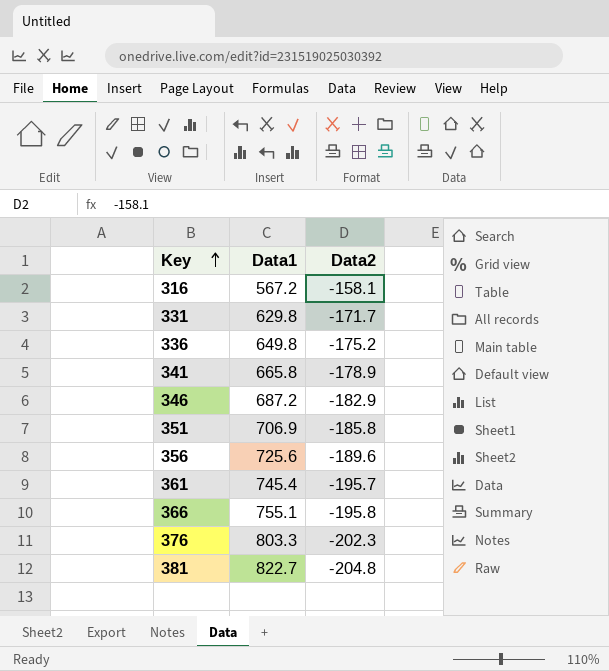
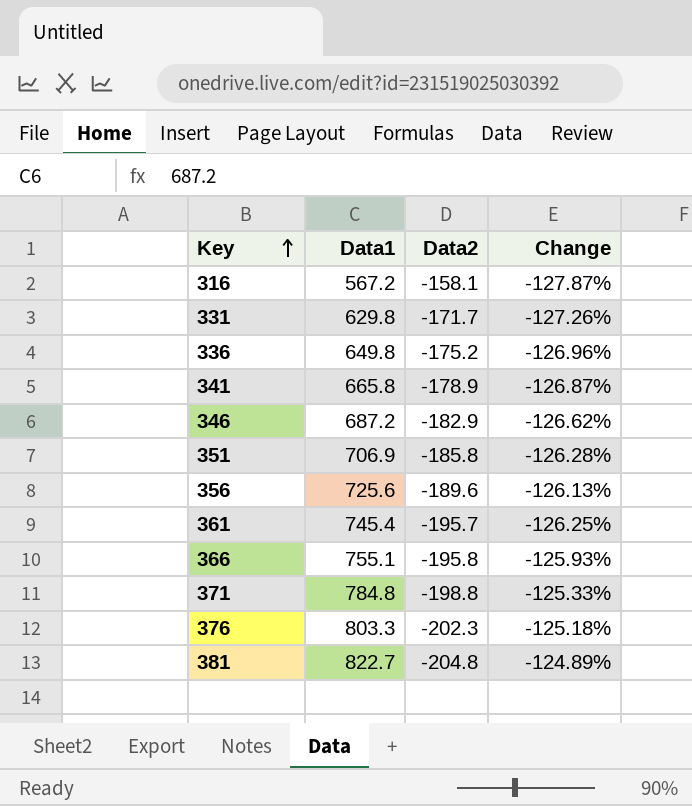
column Change | formula: none -> ([Data2] - [Data1]) / [Data1]
row 371: none -> 784.8 | -198.8 | -125.33%

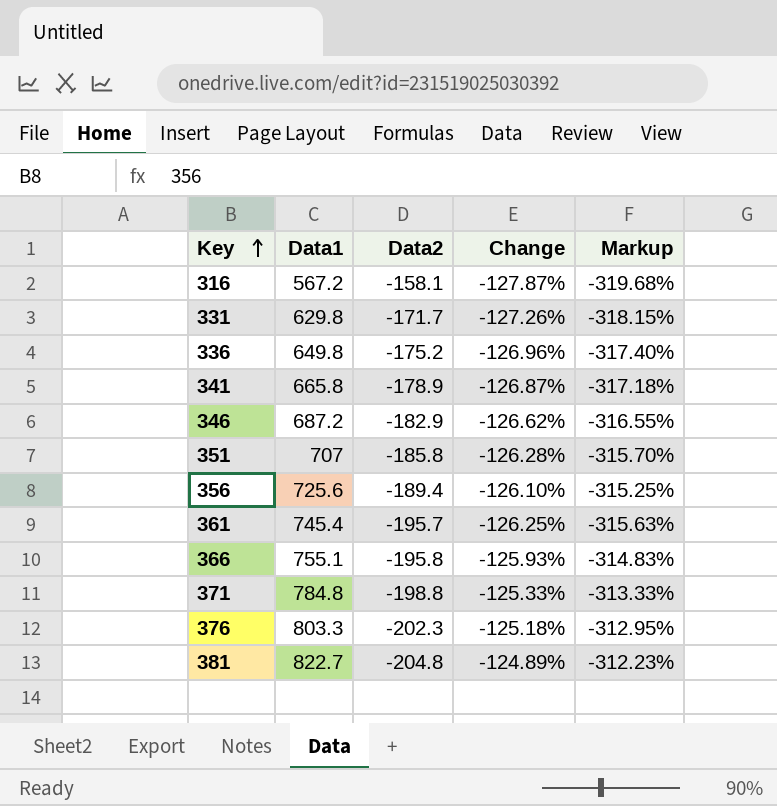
column Markup | formula: none -> [Change] * 2.5
351 | Data1: 706.9 -> 707
356 | Data2: -189.6 -> -189.4
356 | Change: -126.13% -> -126.10%

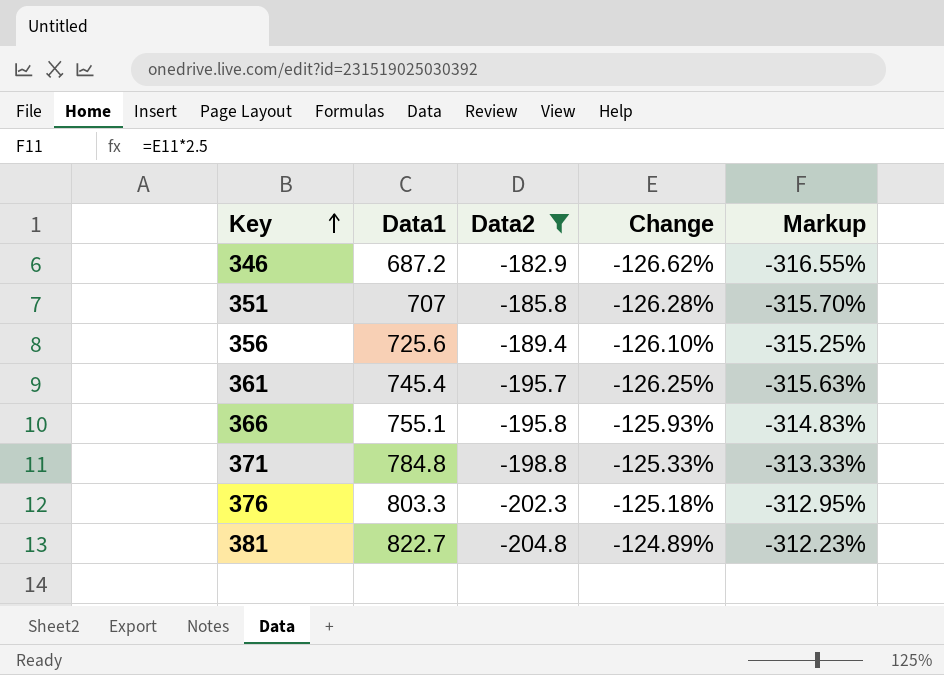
filter: none -> Data2 <= -182.9

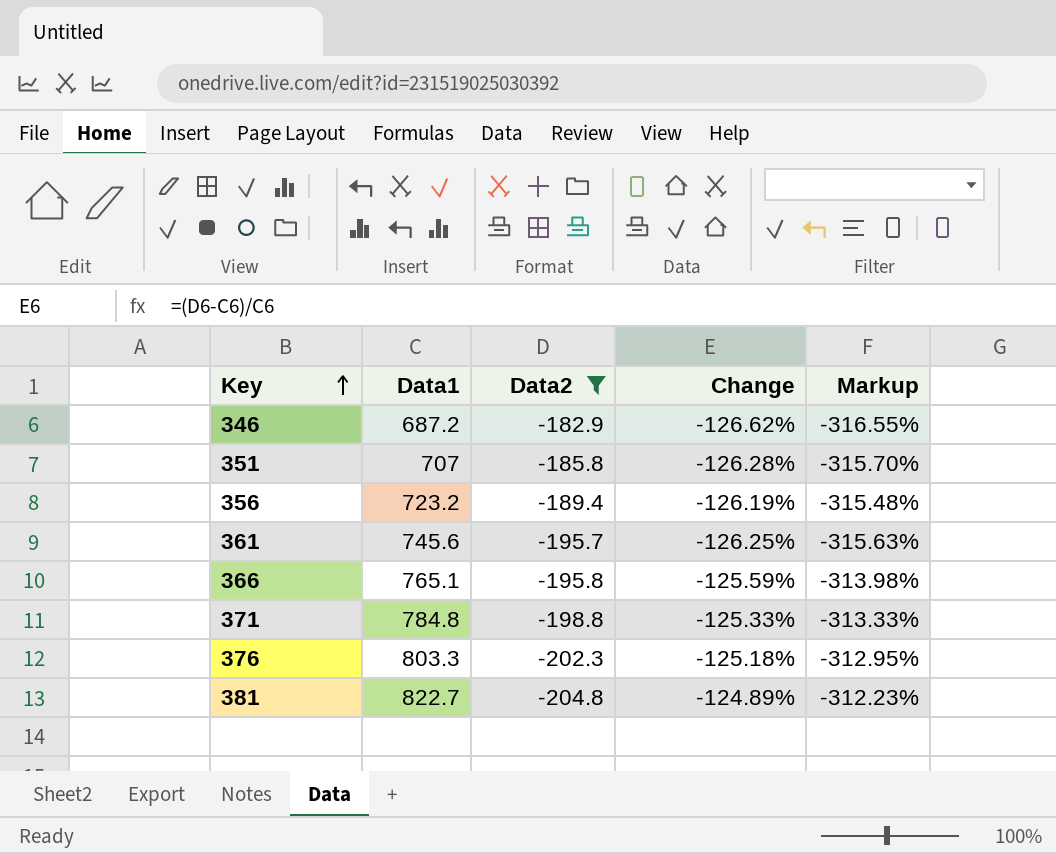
356 | Data1: 725.6 -> 723.2
356 | Change: -126.10% -> -126.19%
356 | Markup: -315.25% -> -315.48%
361 | Data1: 745.4 -> 745.6
366 | Data1: 755.1 -> 765.1
366 | Change: -125.93% -> -125.59%
366 | Markup: -314.83% -> -313.98%

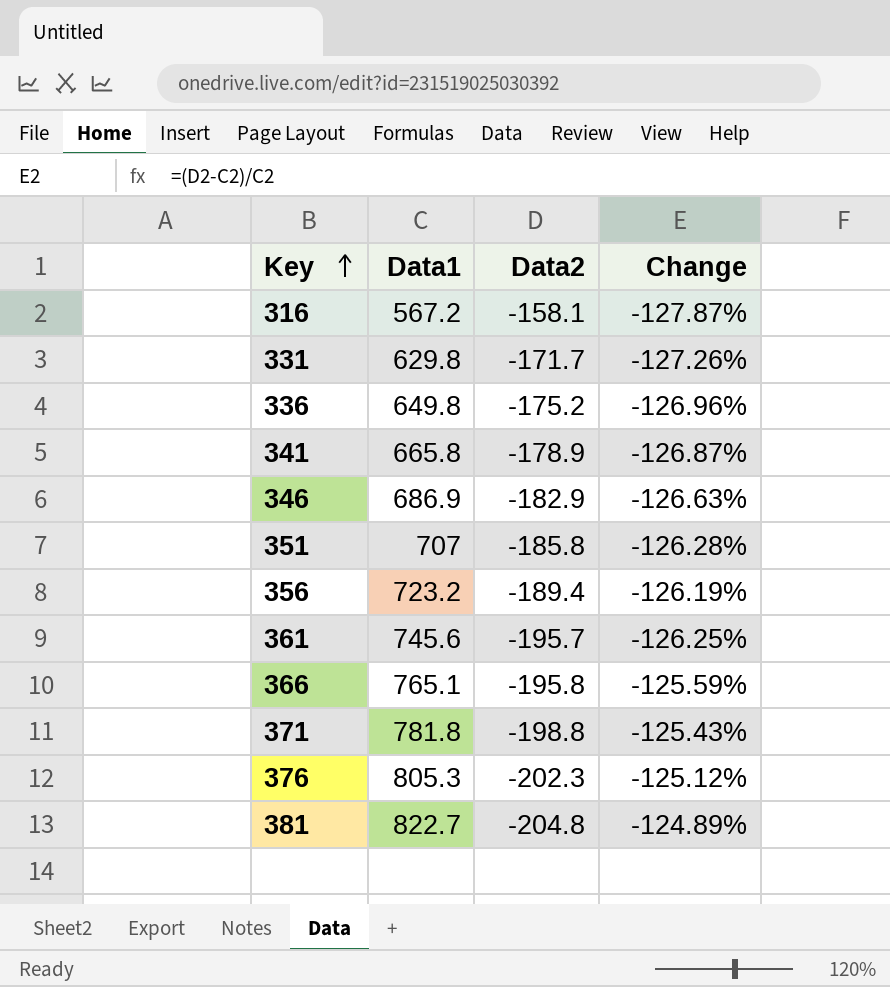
filter: Data2 <= -182.9 -> none
column Markup | formula: [Change] * 2.5 -> none
346 | Data1: 687.2 -> 686.9
346 | Change: -126.62% -> -126.63%
371 | Data1: 784.8 -> 781.8
371 | Change: -125.33% -> -125.43%
376 | Data1: 803.3 -> 805.3
376 | Change: -125.18% -> -125.12%

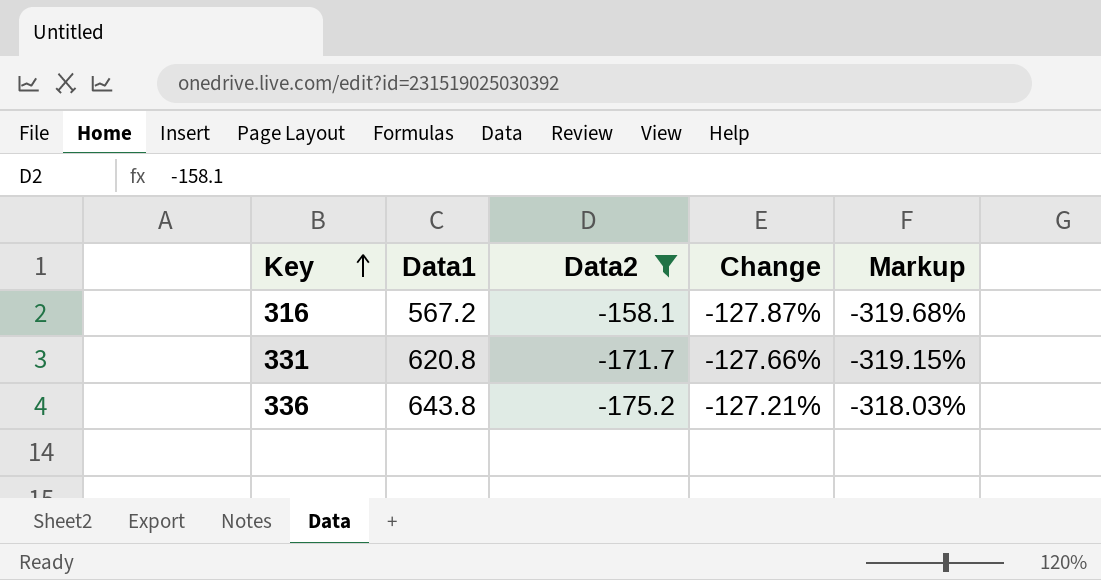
filter: none -> Data2 >= -175.2
column Markup | formula: none -> [Change] * 2.5
331 | Data1: 629.8 -> 620.8
331 | Change: -127.26% -> -127.66%
336 | Data1: 649.8 -> 643.8
336 | Change: -126.96% -> -127.21%

